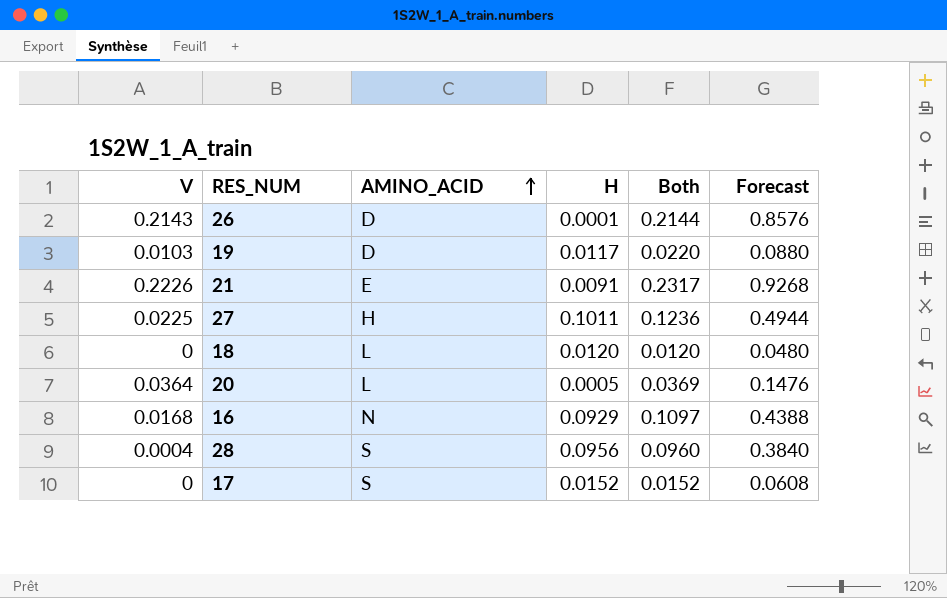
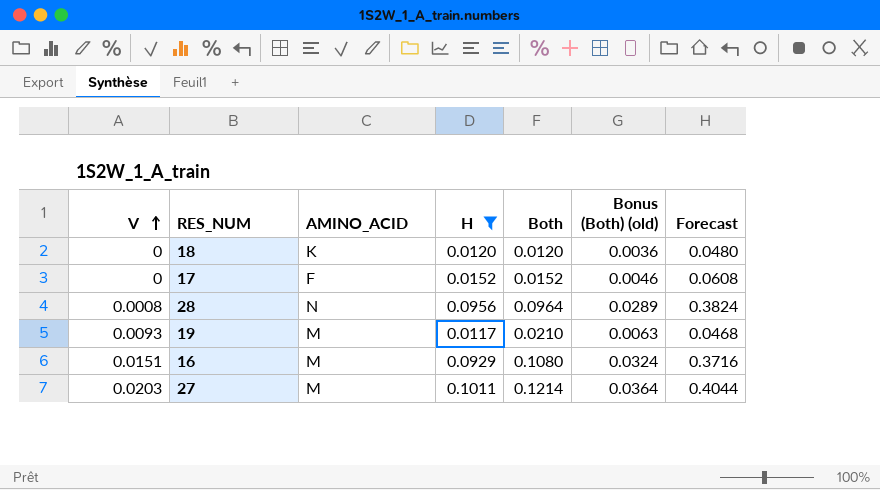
filter: none -> H >= 0.0117
row order: AMINO_ACID ascending -> V ascending
column Bonus (Both) (old) | formula: none -> [Both] * 0.3
column Forecast | formula: [Both] * 4 -> [H] * 4
18 | AMINO_ACID: L -> K
17 | AMINO_ACID: S -> F
28 | V: 0.0004 -> 0.0008
28 | AMINO_ACID: S -> N
28 | Both: 0.0960 -> 0.0964
19 | V: 0.0103 -> 0.0093
19 | AMINO_ACID: D -> M
19 | Both: 0.0220 -> 0.0210
16 | V: 0.0168 -> 0.0151
16 | AMINO_ACID: N -> M
16 | Both: 0.1097 -> 0.1080
27 | V: 0.0225 -> 0.0203
27 | AMINO_ACID: H -> M
27 | Both: 0.1236 -> 0.1214

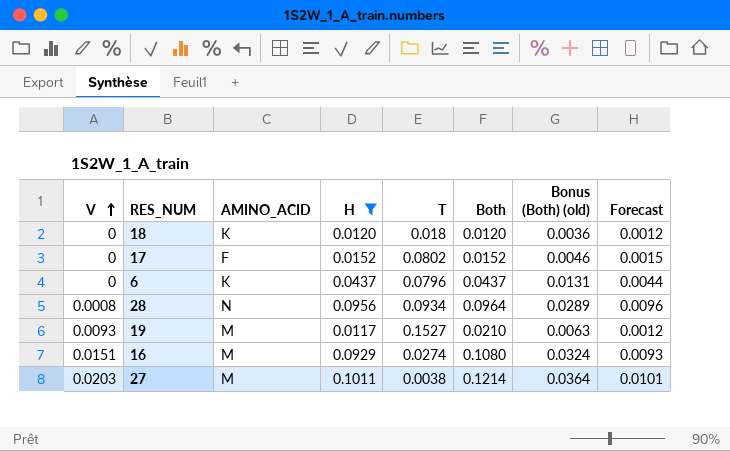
column T | position: none -> 5
column Forecast | formula: [H] * 4 -> [H] * 0.1
row 6: none -> 0 | K | 0.0437 | 0.0796 | 0.0437 | 0.0131 | 0.0044

